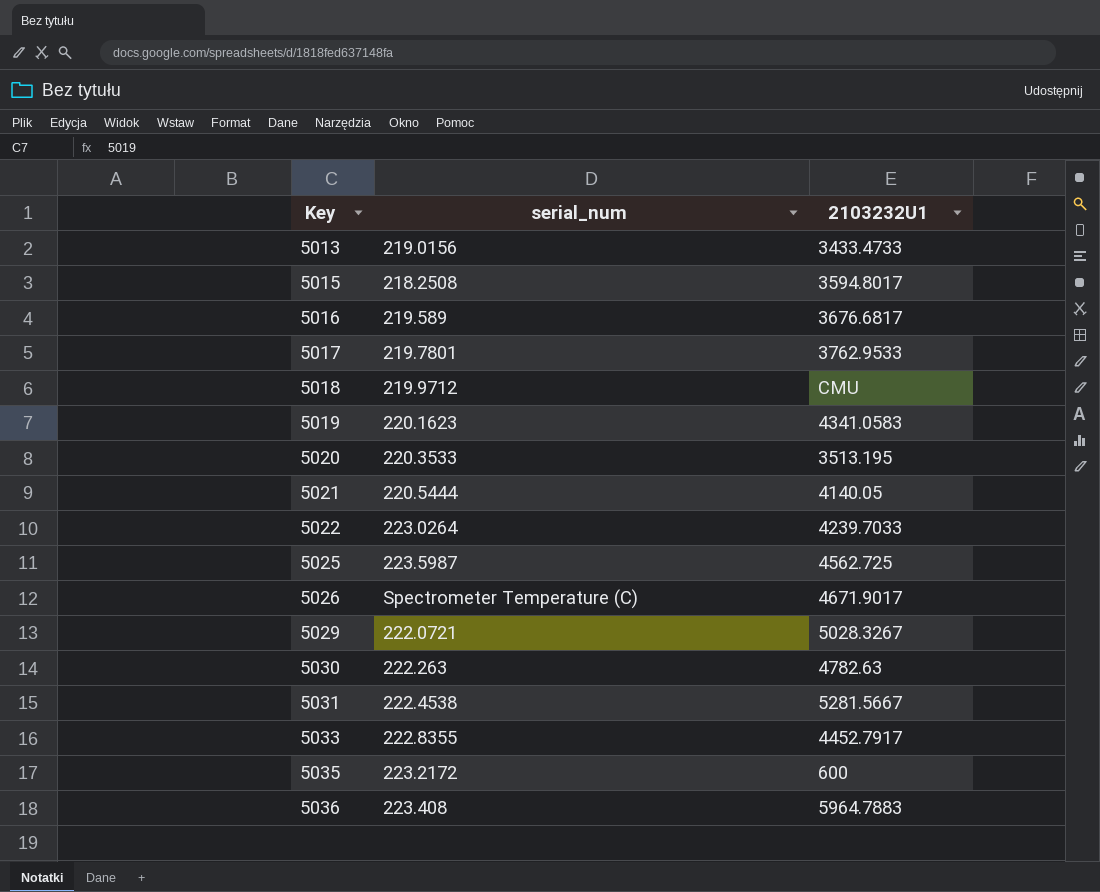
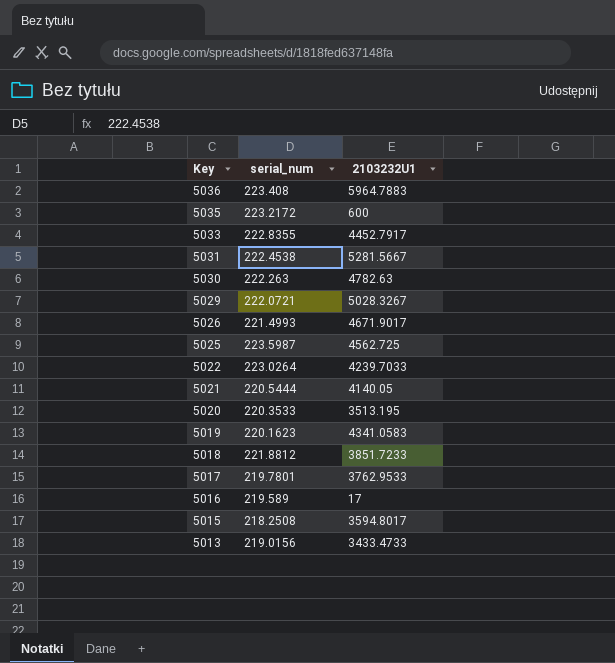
row order: Key ascending -> Key descending
5026 | serial_num: Spectrometer Temperature (C) -> 221.4993
5018 | serial_num: 219.9712 -> 221.8812
5018 | 2103232U1: CMU -> 3851.7233
5016 | 2103232U1: 3676.6817 -> 17

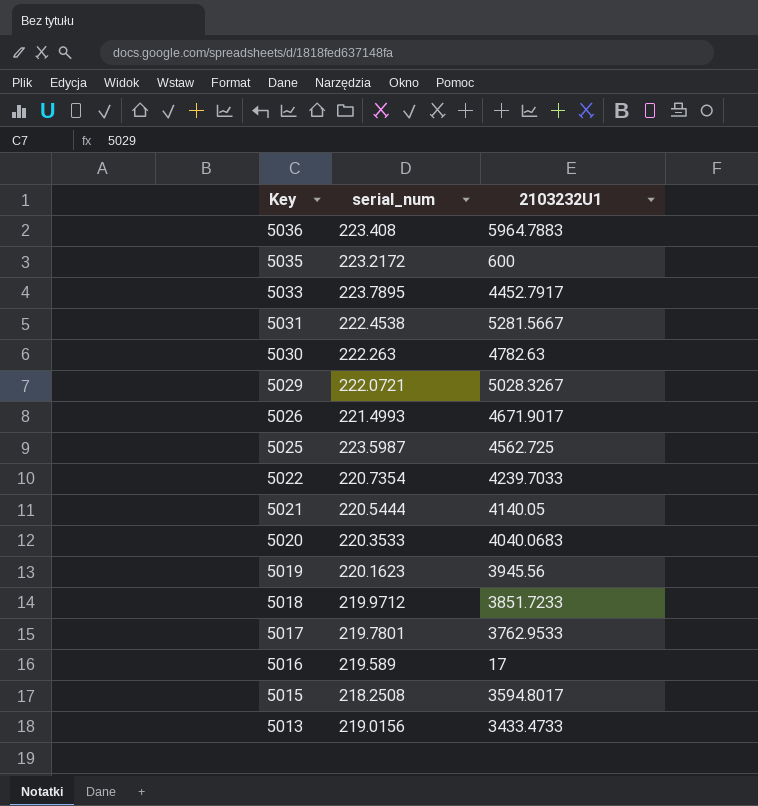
5033 | serial_num: 222.8355 -> 223.7895
5022 | serial_num: 223.0264 -> 220.7354
5020 | 2103232U1: 3513.195 -> 4040.0683
5019 | 2103232U1: 4341.0583 -> 3945.56
5018 | serial_num: 221.8812 -> 219.9712

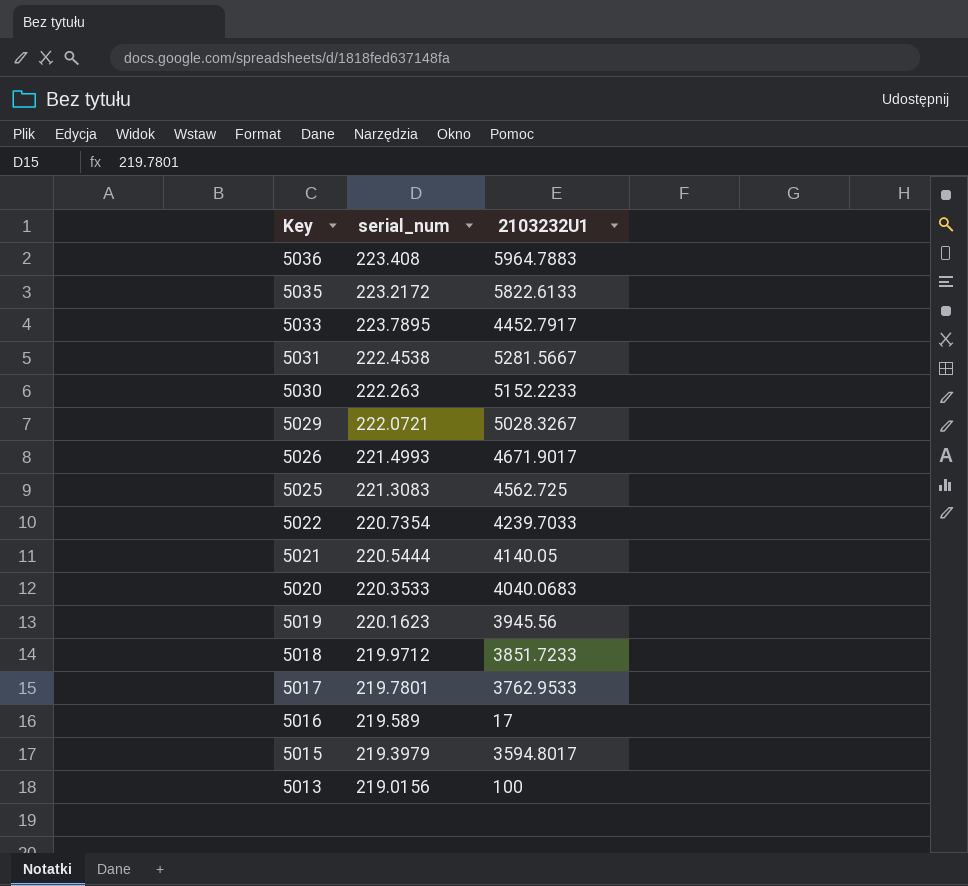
5035 | 2103232U1: 600 -> 5822.6133
5030 | 2103232U1: 4782.63 -> 5152.2233
5025 | serial_num: 223.5987 -> 221.3083
5015 | serial_num: 218.2508 -> 219.3979
5013 | 2103232U1: 3433.4733 -> 100

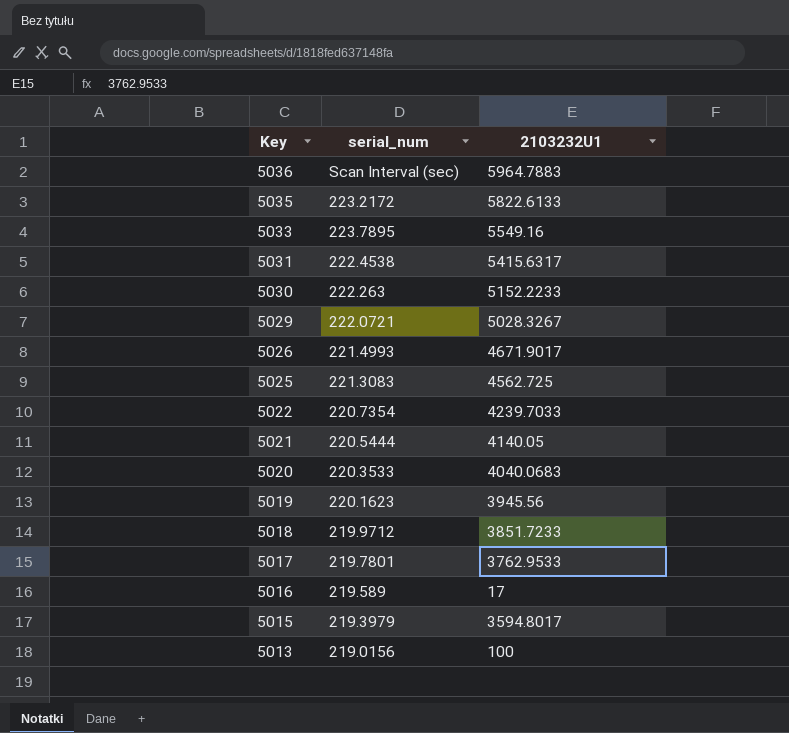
5036 | serial_num: 223.408 -> Scan Interval (sec)
5033 | 2103232U1: 4452.7917 -> 5549.16
5031 | 2103232U1: 5281.5667 -> 5415.6317

